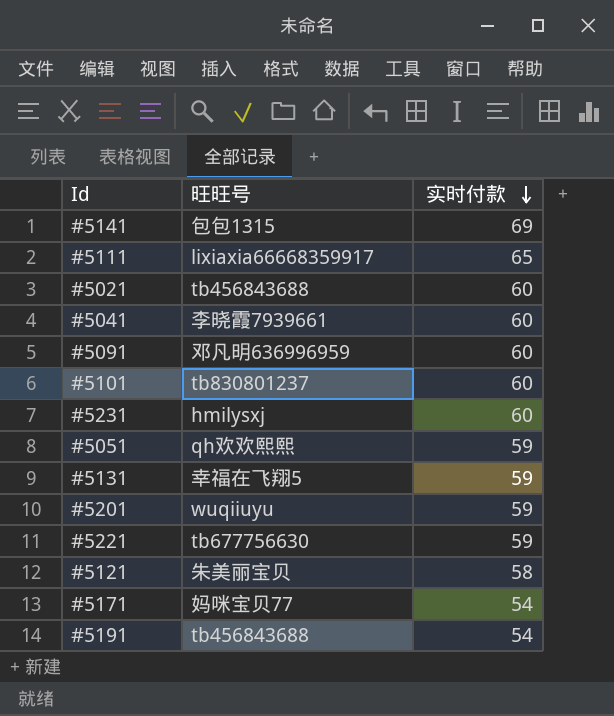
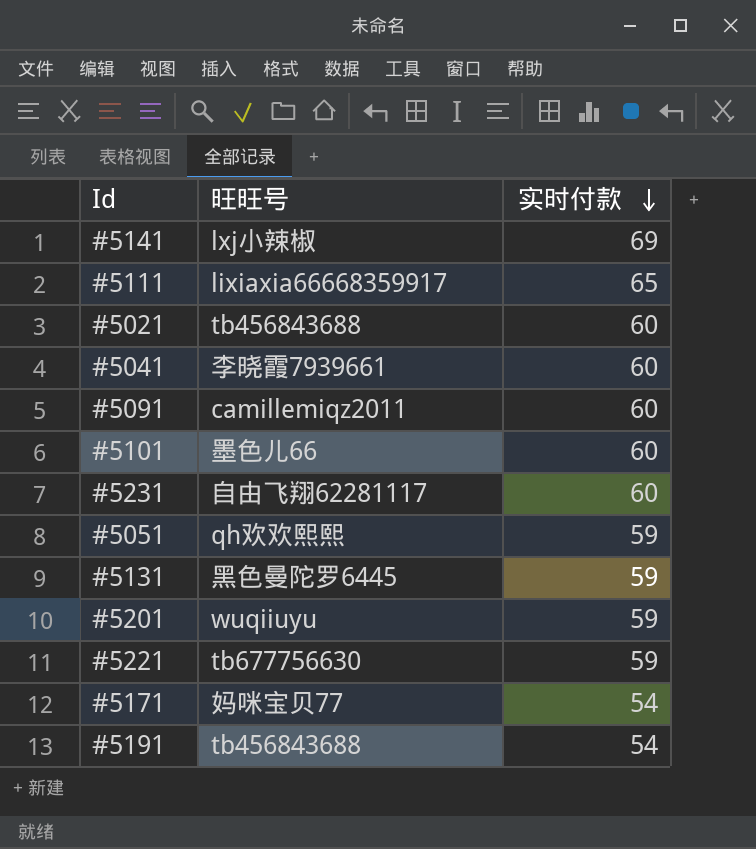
row #5121: 朱美丽宝贝 | 58 -> none
#5141 | 旺旺号: 包包1315 -> lxj小辣椒
#5091 | 旺旺号: 邓凡明636996959 -> camillemiqz2011
#5101 | 旺旺号: tb830801237 -> 墨色儿66
#5231 | 旺旺号: hmilysxj -> 自由飞翔62281117
#5131 | 旺旺号: 幸福在飞翔5 -> 黑色曼陀罗6445

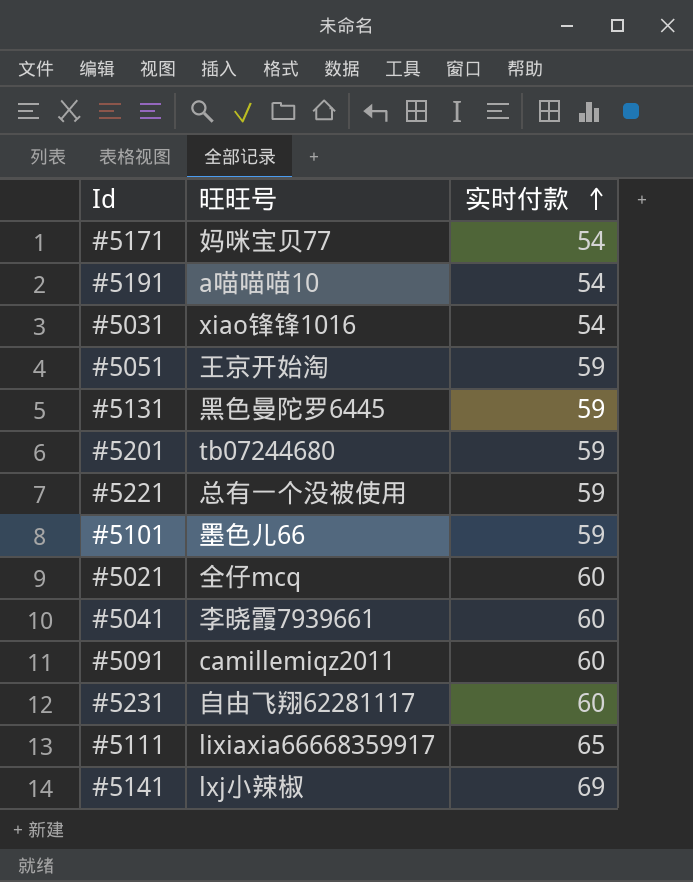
row order: 实时付款 descending -> 实时付款 ascending
#5191 | 旺旺号: tb456843688 -> a喵喵喵10
row #5031: none -> xiao锋锋1016 | 54
#5051 | 旺旺号: qh欢欢熙熙 -> 王京开始淘
#5201 | 旺旺号: wuqiiuyu -> tb07244680
#5221 | 旺旺号: tb677756630 -> 总有一个没被使用
#5101 | 实时付款: 60 -> 59
#5021 | 旺旺号: tb456843688 -> 全仔mcq

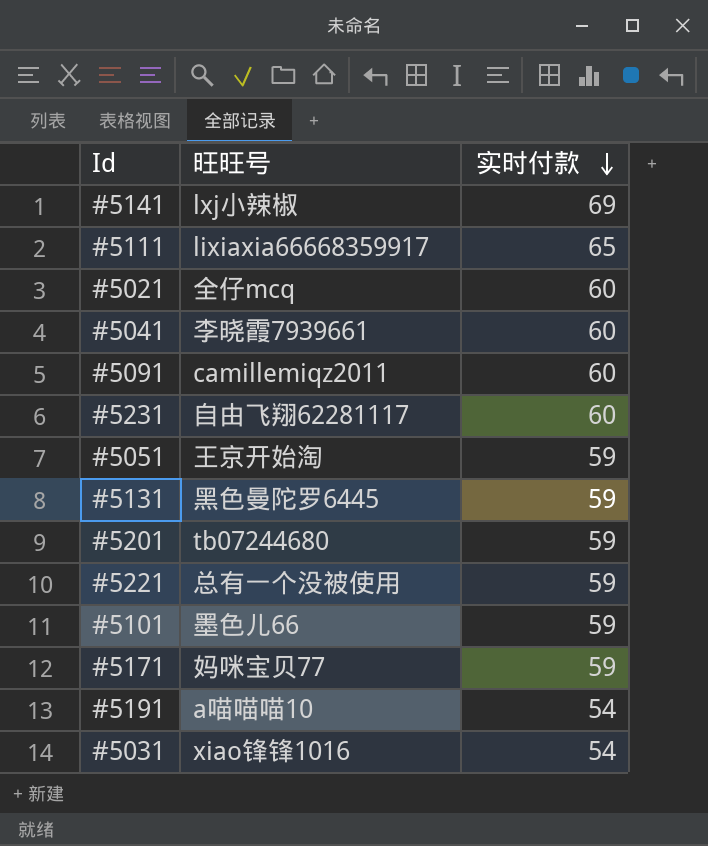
row order: 实时付款 ascending -> 实时付款 descending
#5171 | 实时付款: 54 -> 59

